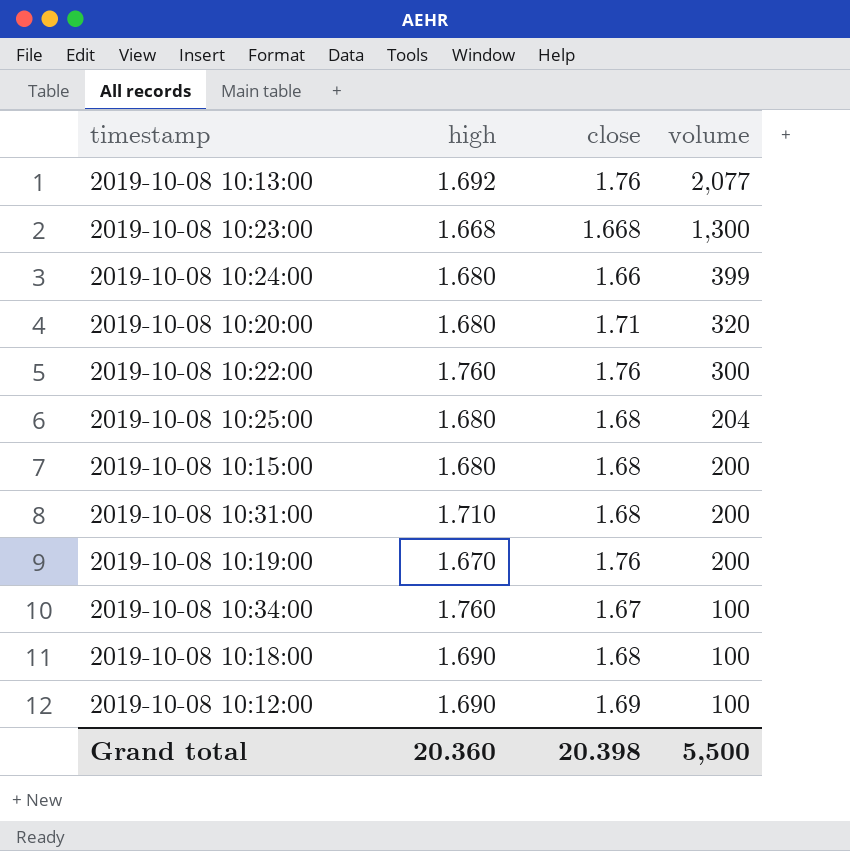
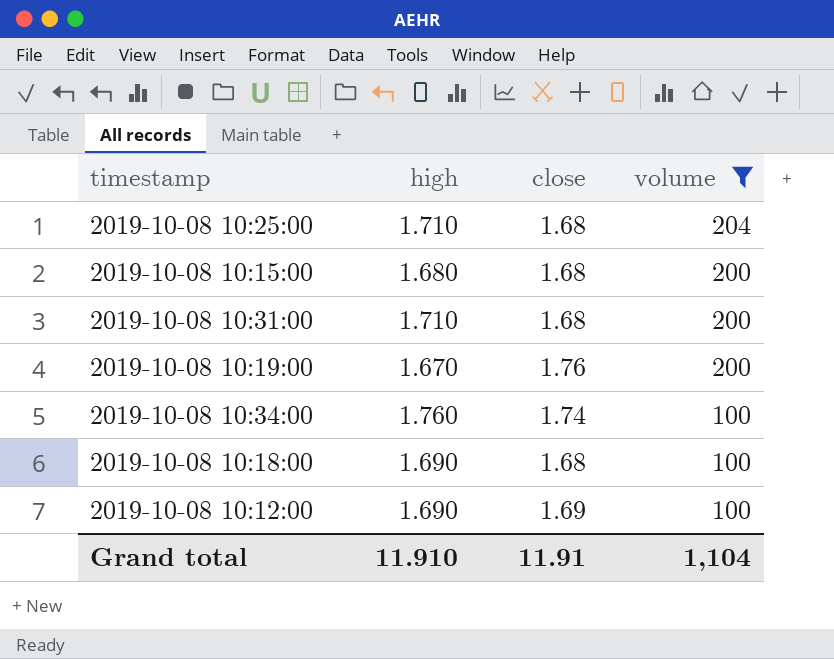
filter: none -> volume <= 204
2019-10-08 10:25:00 | high: 1.680 -> 1.710
2019-10-08 10:34:00 | close: 1.67 -> 1.74
Grand total | high: 20.360 -> 11.910
Grand total | close: 20.398 -> 11.91
Grand total | volume: 5,500 -> 1,104

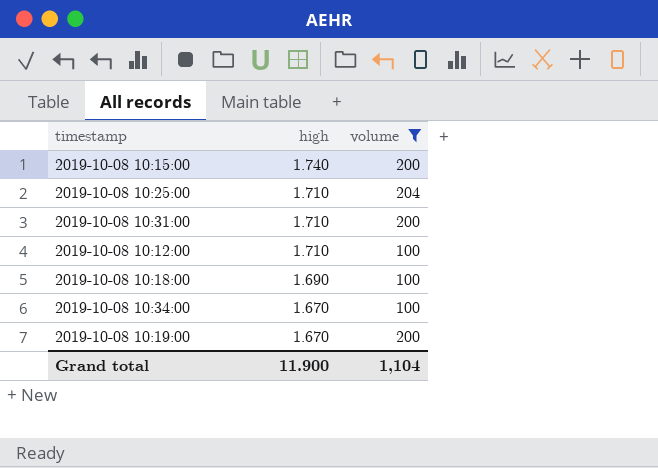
row order: volume descending -> high descending
column close | position: 3 -> none
2019-10-08 10:15:00 | high: 1.680 -> 1.740
2019-10-08 10:12:00 | high: 1.690 -> 1.710
2019-10-08 10:34:00 | high: 1.760 -> 1.670
Grand total | high: 11.910 -> 11.900

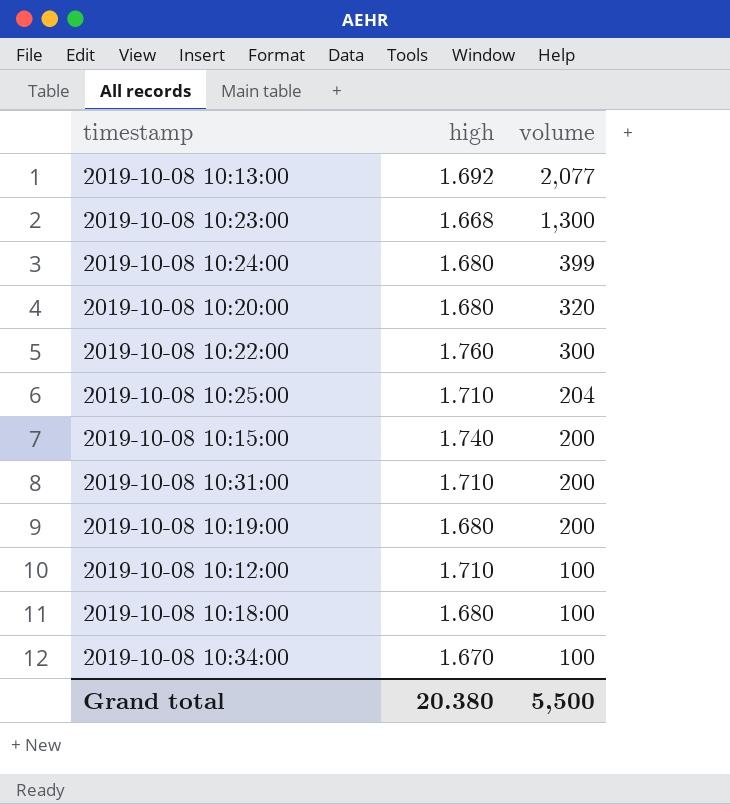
filter: volume <= 204 -> none
row order: high descending -> volume descending
2019-10-08 10:19:00 | high: 1.670 -> 1.680
2019-10-08 10:18:00 | high: 1.690 -> 1.680
Grand total | high: 11.900 -> 20.380
Grand total | volume: 1,104 -> 5,500

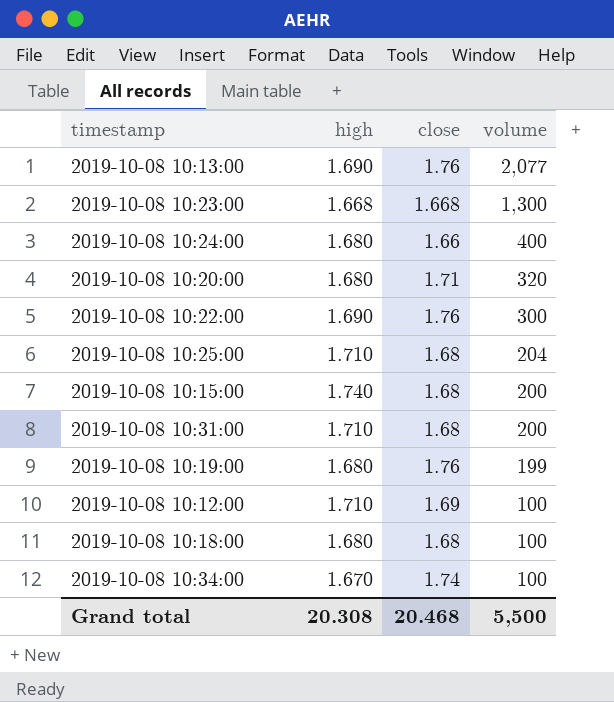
column close | position: none -> 3
2019-10-08 10:13:00 | high: 1.692 -> 1.690
2019-10-08 10:24:00 | volume: 399 -> 400
2019-10-08 10:22:00 | high: 1.760 -> 1.690
2019-10-08 10:19:00 | volume: 200 -> 199
Grand total | high: 20.380 -> 20.308

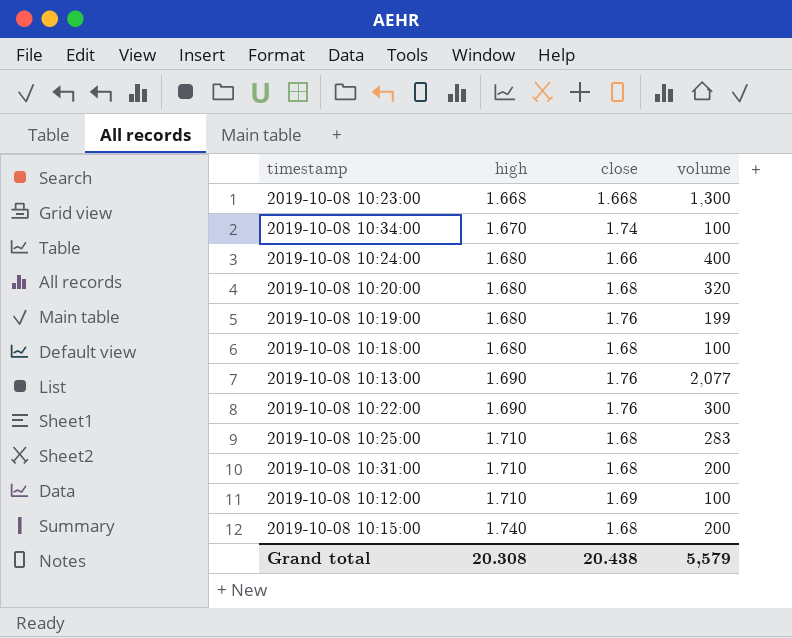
row order: volume descending -> high ascending
2019-10-08 10:20:00 | close: 1.71 -> 1.68
2019-10-08 10:25:00 | volume: 204 -> 283
Grand total | close: 20.468 -> 20.438
Grand total | volume: 5,500 -> 5,579

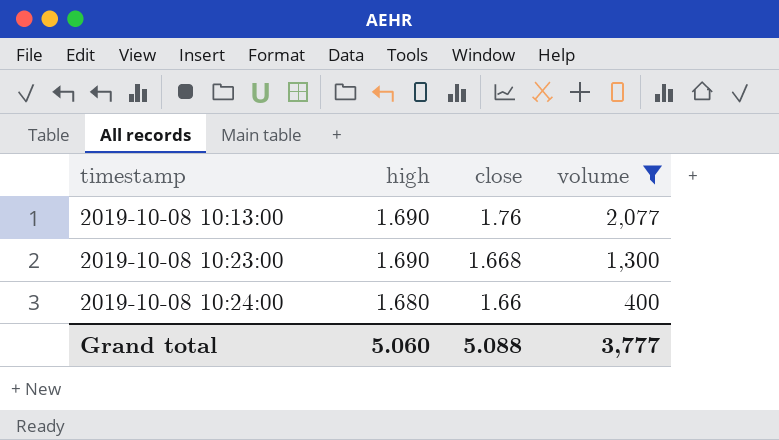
filter: none -> volume >= 400
row order: high ascending -> timestamp ascending
2019-10-08 10:23:00 | high: 1.668 -> 1.690
Grand total | high: 20.308 -> 5.060
Grand total | close: 20.438 -> 5.088
Grand total | volume: 5,579 -> 3,777

